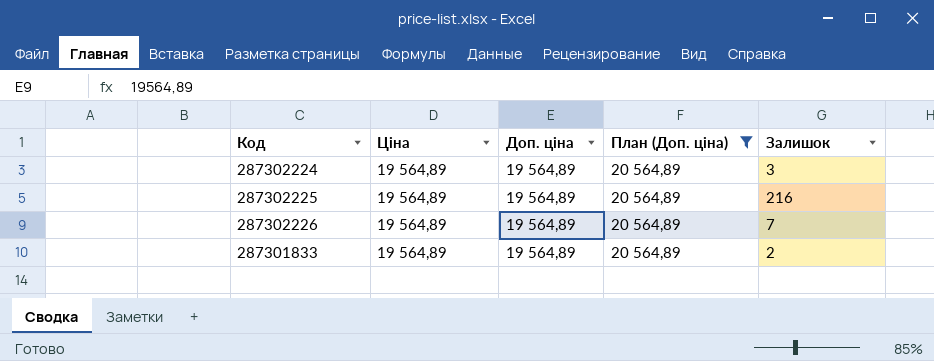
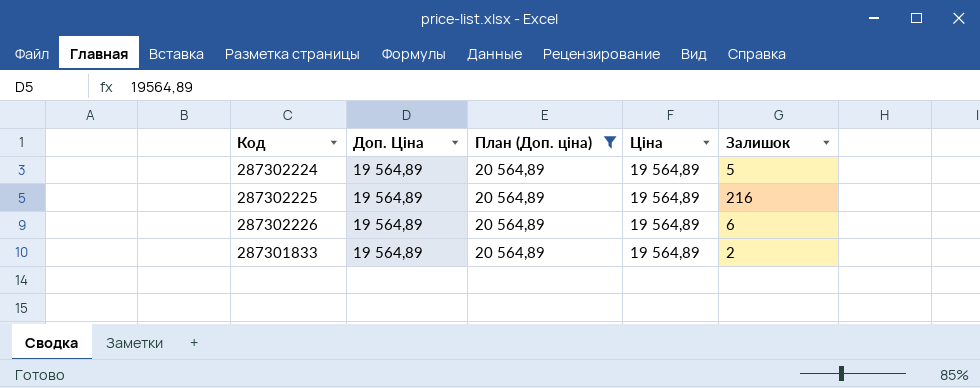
column name: Доп. ціна -> Доп. Ціна
column Ціна | position: 2 -> 4
287302224 | Залишок: 3 -> 5
287302226 | Залишок: 7 -> 6

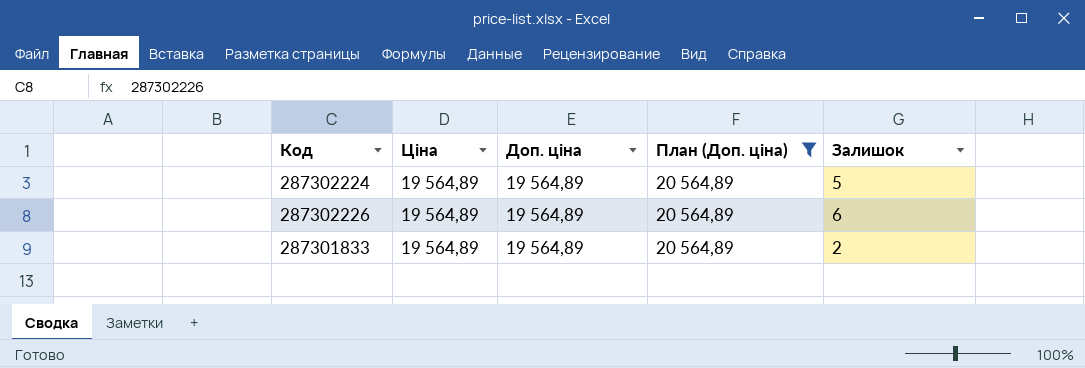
column Ціна | position: 4 -> 2
column name: Доп. Ціна -> Доп. ціна
row 287302225: 19 564,89 | 20 564,89 | 19 564,89 | 216 -> none

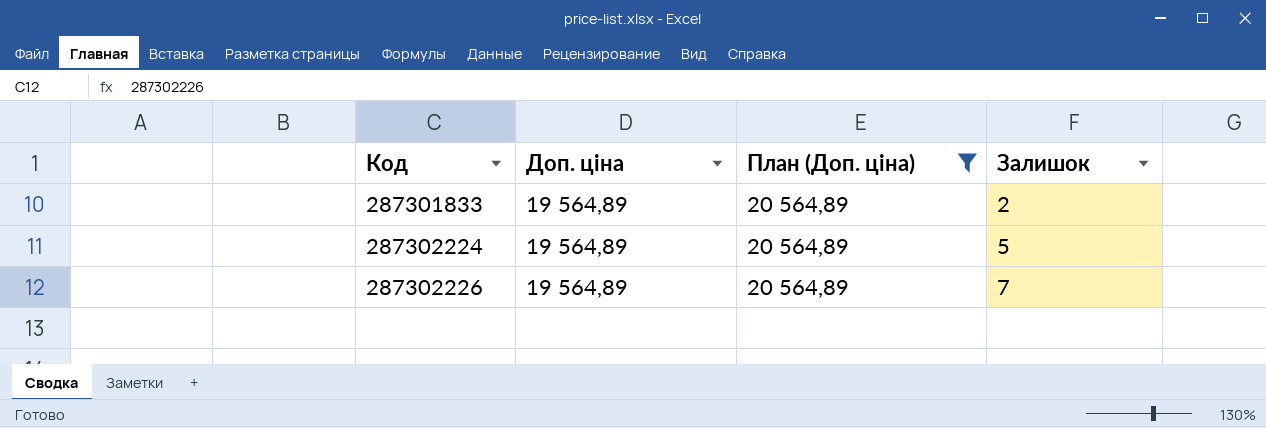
row order: none -> Код ascending
column Ціна | position: 2 -> none
287302226 | Залишок: 6 -> 7

